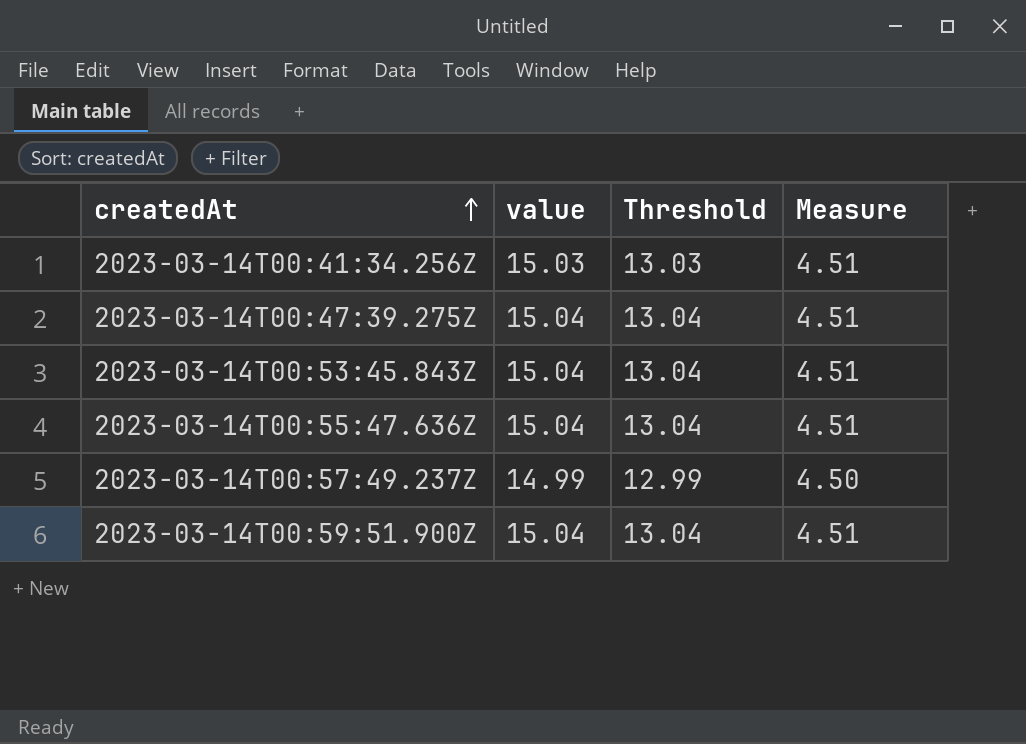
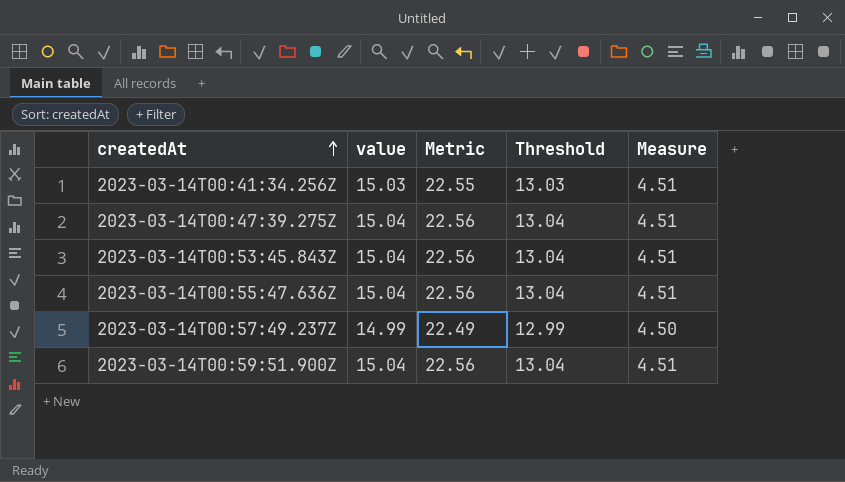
column Metric | formula: none -> [value] * 1.5

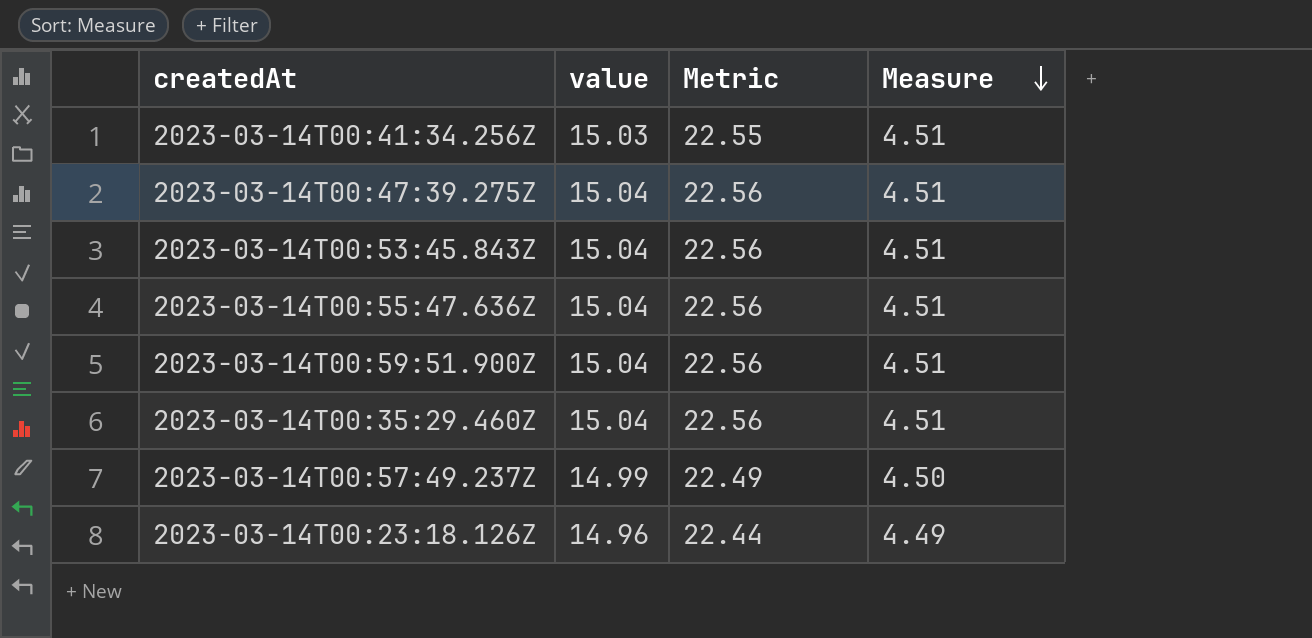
row order: createdAt ascending -> Measure descending
column Threshold | formula: [value] - 2 -> none
row 2023-03-14T00:35:29.460Z: none -> 15.04 | 22.56 | 4.51
row 2023-03-14T00:23:18.126Z: none -> 14.96 | 22.44 | 4.49

